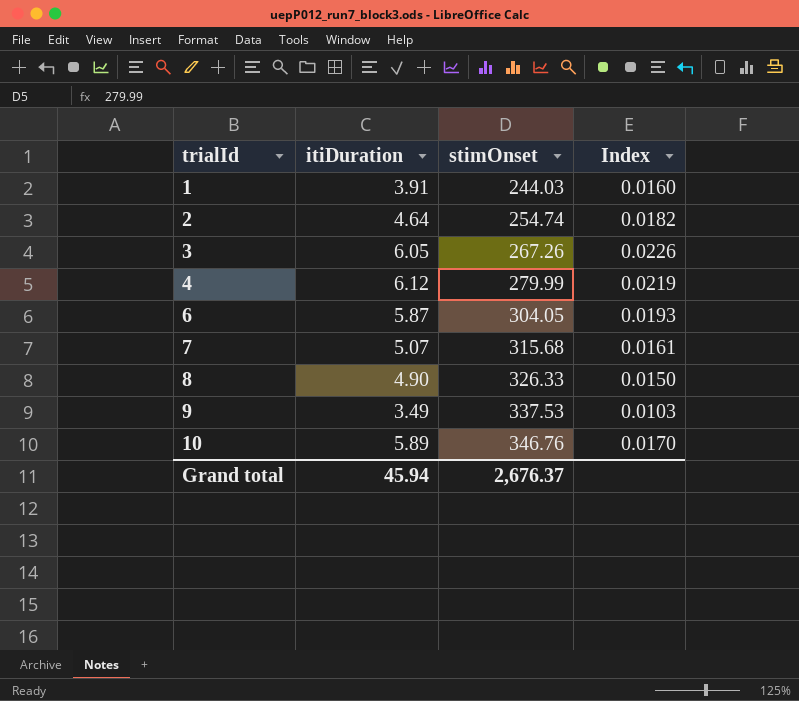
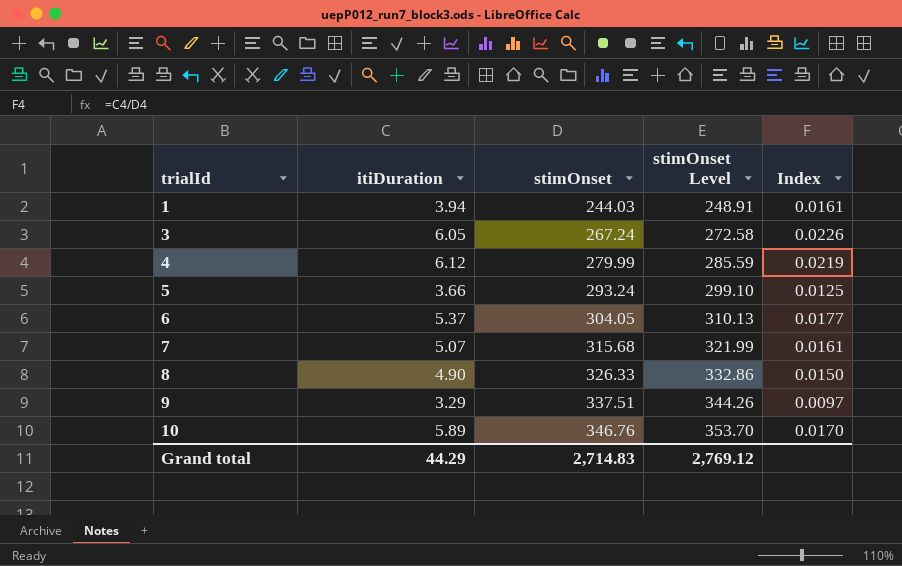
column stimOnset Level | formula: none -> [stimOnset] * 1.02
row 2: 4.64 | 254.74 | 0.0182 -> none
1 | itiDuration: 3.91 -> 3.94
1 | Index: 0.0160 -> 0.0161
3 | stimOnset: 267.26 -> 267.24
row 5: none -> 3.66 | 293.24 | 299.10 | 0.0125
6 | itiDuration: 5.87 -> 5.37
6 | Index: 0.0193 -> 0.0177
9 | itiDuration: 3.49 -> 3.29
9 | stimOnset: 337.53 -> 337.51
9 | Index: 0.0103 -> 0.0097
Grand total | itiDuration: 45.94 -> 44.29
Grand total | stimOnset: 2,676.37 -> 2,714.83

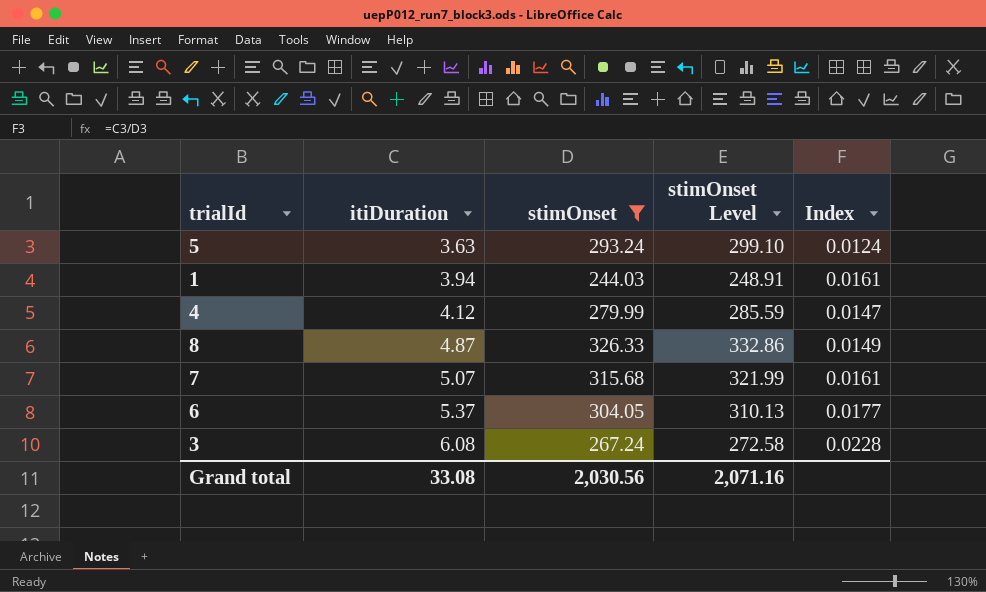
filter: none -> stimOnset <= 326.33
row order: trialId ascending -> itiDuration ascending
5 | itiDuration: 3.66 -> 3.63
5 | Index: 0.0125 -> 0.0124
4 | itiDuration: 6.12 -> 4.12
4 | Index: 0.0219 -> 0.0147
8 | itiDuration: 4.90 -> 4.87
8 | Index: 0.0150 -> 0.0149
3 | itiDuration: 6.05 -> 6.08
3 | Index: 0.0226 -> 0.0228
Grand total | itiDuration: 44.29 -> 33.08
Grand total | stimOnset: 2,714.83 -> 2,030.56
Grand total | stimOnset Level: 2,769.12 -> 2,071.16

